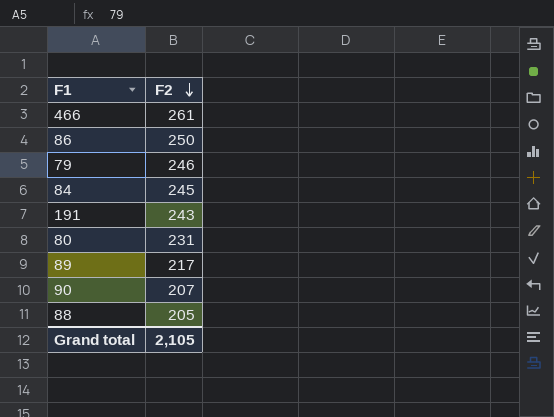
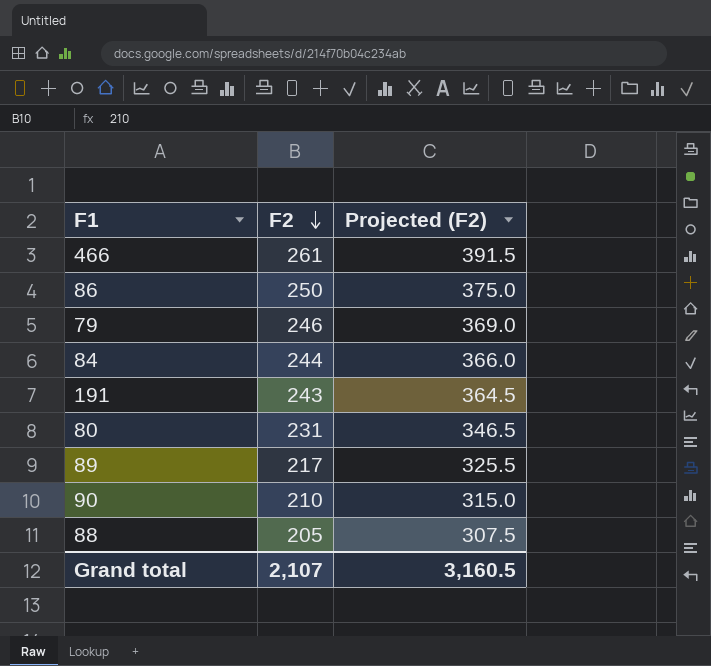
column Projected (F2) | formula: none -> [F2] * 1.5
84 | F2: 245 -> 244
90 | F2: 207 -> 210
Grand total | F2: 2,105 -> 2,107

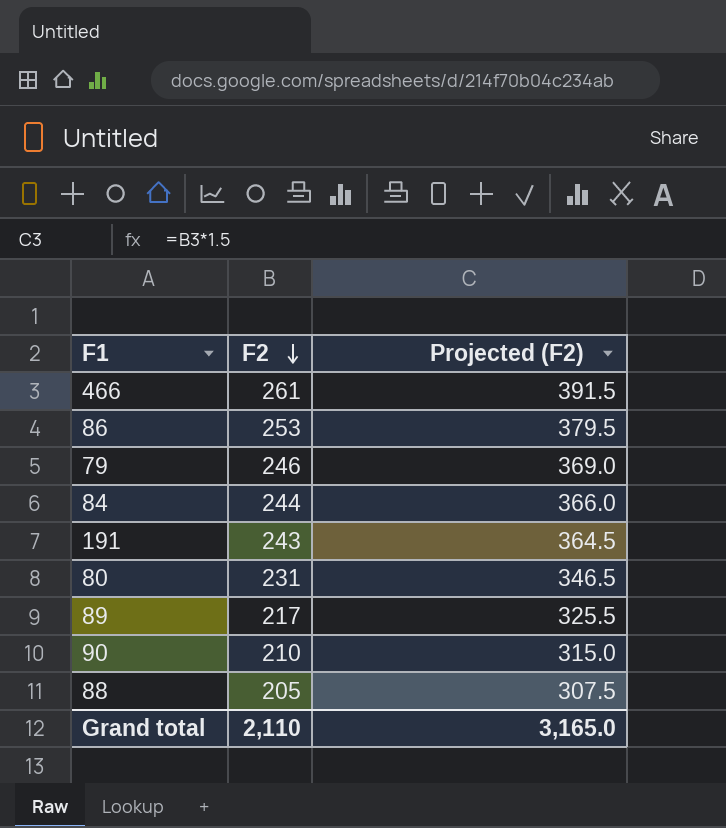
86 | F2: 250 -> 253
86 | Projected (F2): 375.0 -> 379.5
Grand total | F2: 2,107 -> 2,110
Grand total | Projected (F2): 3,160.5 -> 3,165.0

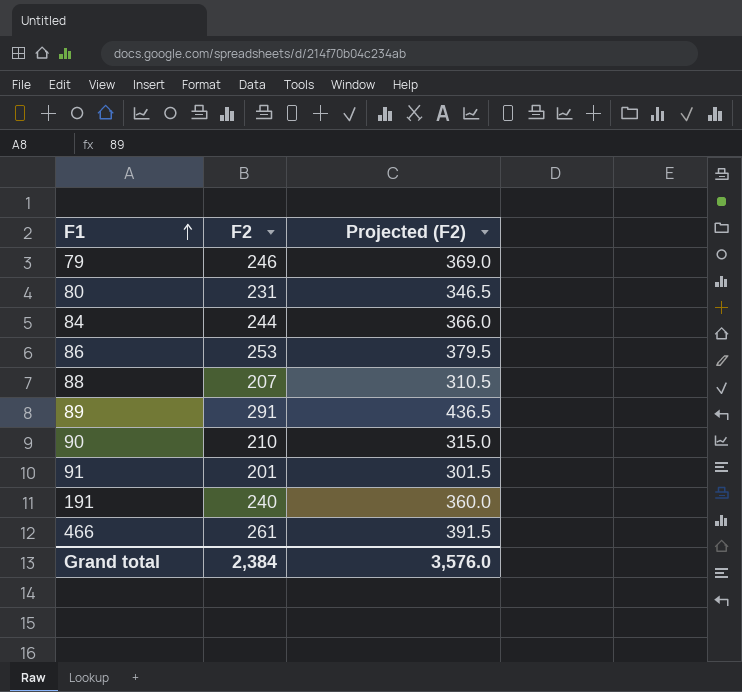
row order: F2 descending -> F1 ascending
88 | F2: 205 -> 207
88 | Projected (F2): 307.5 -> 310.5
89 | F2: 217 -> 291
89 | Projected (F2): 325.5 -> 436.5
row 91: none -> 201 | 301.5
191 | F2: 243 -> 240
191 | Projected (F2): 364.5 -> 360.0
Grand total | F2: 2,110 -> 2,384
Grand total | Projected (F2): 3,165.0 -> 3,576.0

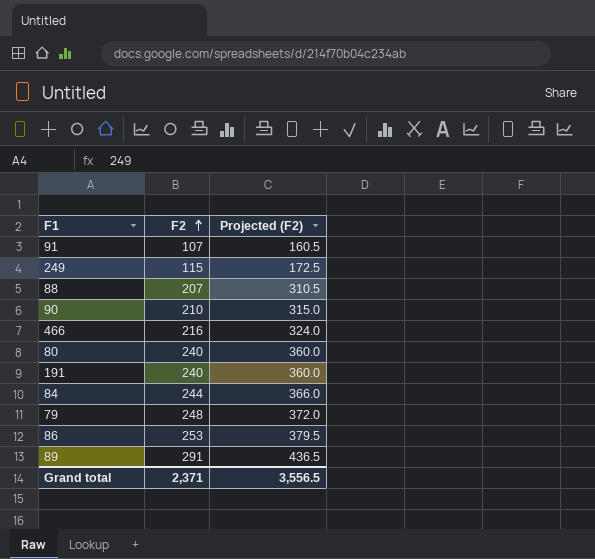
row order: F1 ascending -> F2 ascending
91 | F2: 201 -> 107
91 | Projected (F2): 301.5 -> 160.5
row 249: none -> 115 | 172.5
466 | F2: 261 -> 216
466 | Projected (F2): 391.5 -> 324.0
80 | F2: 231 -> 240
80 | Projected (F2): 346.5 -> 360.0
79 | F2: 246 -> 248
79 | Projected (F2): 369.0 -> 372.0
Grand total | F2: 2,384 -> 2,371
Grand total | Projected (F2): 3,576.0 -> 3,556.5

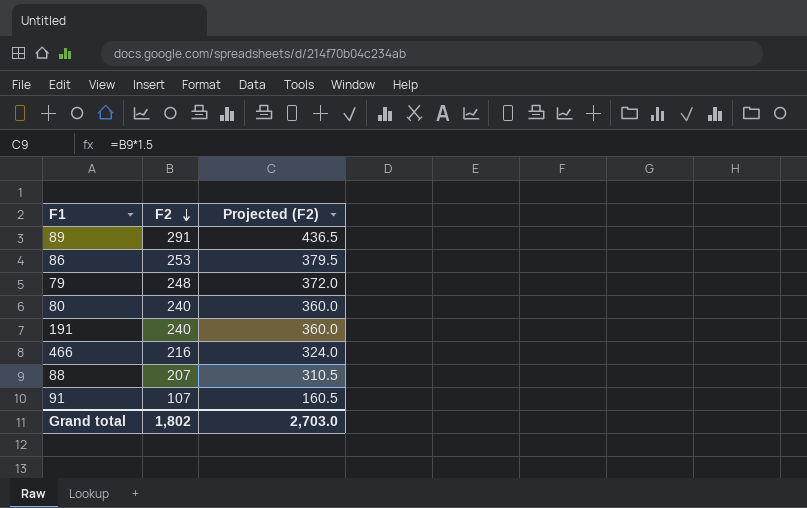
row order: F2 ascending -> F2 descending
row 249: 115 | 172.5 -> none
row 90: 210 | 315.0 -> none
row 84: 244 | 366.0 -> none
Grand total | F2: 2,371 -> 1,802
Grand total | Projected (F2): 3,556.5 -> 2,703.0

